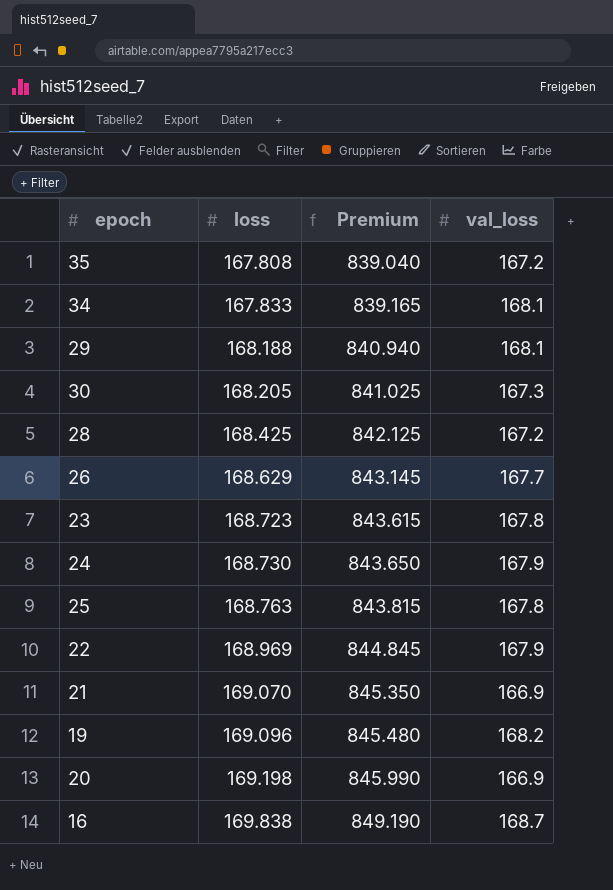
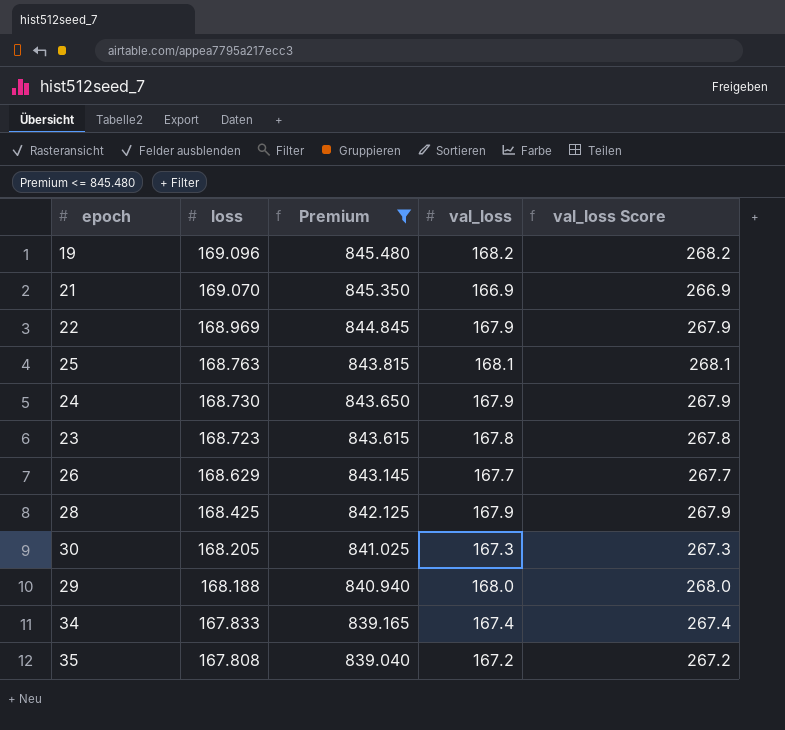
filter: none -> Premium <= 845.480
row order: loss ascending -> loss descending
column val_loss Score | formula: none -> [val_loss] + 100
25 | val_loss: 167.8 -> 168.1
28 | val_loss: 167.2 -> 167.9
29 | val_loss: 168.1 -> 168.0
34 | val_loss: 168.1 -> 167.4

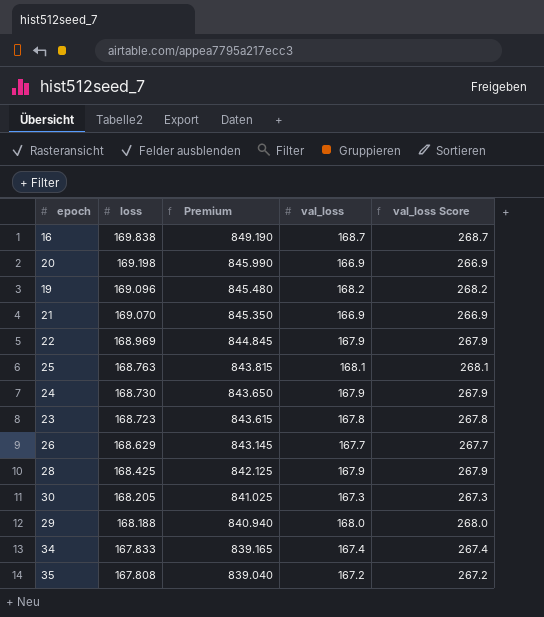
filter: Premium <= 845.480 -> none

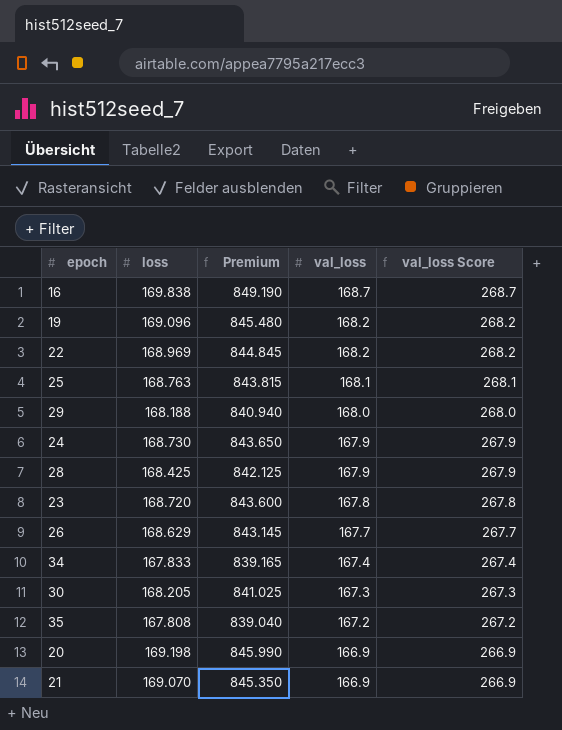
row order: loss descending -> val_loss descending
22 | val_loss: 167.9 -> 168.2
22 | val_loss Score: 267.9 -> 268.2
23 | loss: 168.723 -> 168.720
23 | Premium: 843.615 -> 843.600

